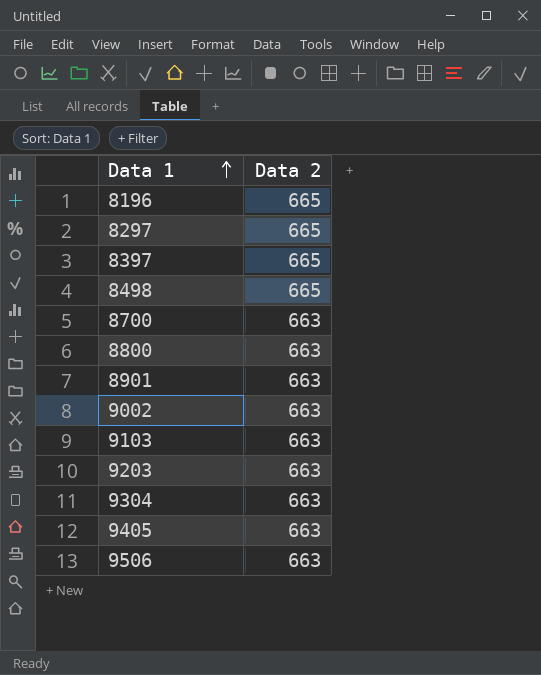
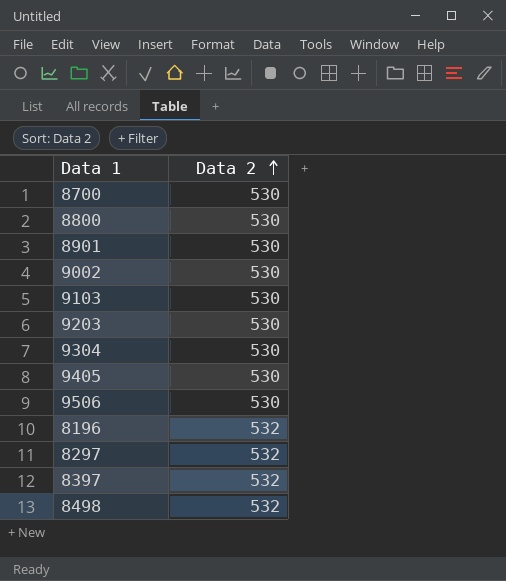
row order: Data 1 ascending -> Data 2 ascending
8700 | Data 2: 663 -> 530
8800 | Data 2: 663 -> 530
8901 | Data 2: 663 -> 530
9002 | Data 2: 663 -> 530
9103 | Data 2: 663 -> 530
9203 | Data 2: 663 -> 530
9304 | Data 2: 663 -> 530
9405 | Data 2: 663 -> 530
9506 | Data 2: 663 -> 530
8196 | Data 2: 665 -> 532
8297 | Data 2: 665 -> 532
8397 | Data 2: 665 -> 532
8498 | Data 2: 665 -> 532

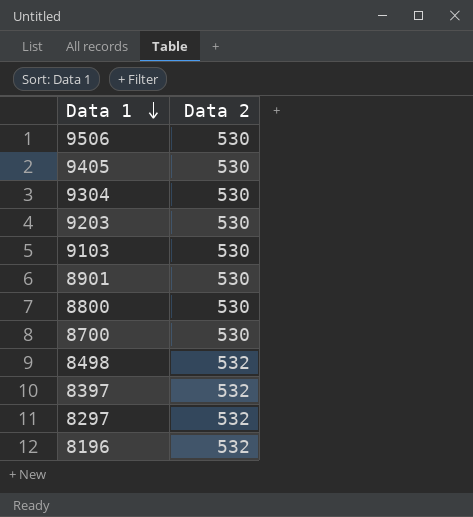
row order: Data 2 ascending -> Data 1 descending
row 9002: 530 -> none

